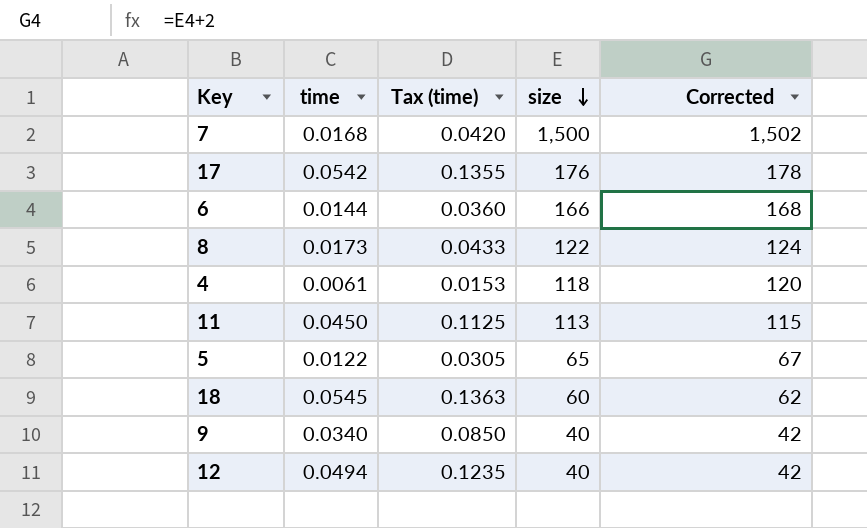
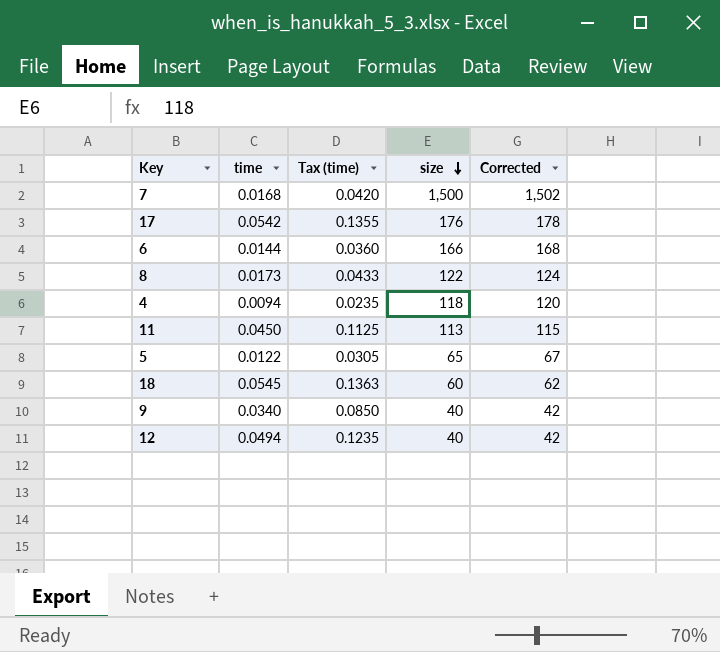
4 | time: 0.0061 -> 0.0094
4 | Tax (time): 0.0153 -> 0.0235

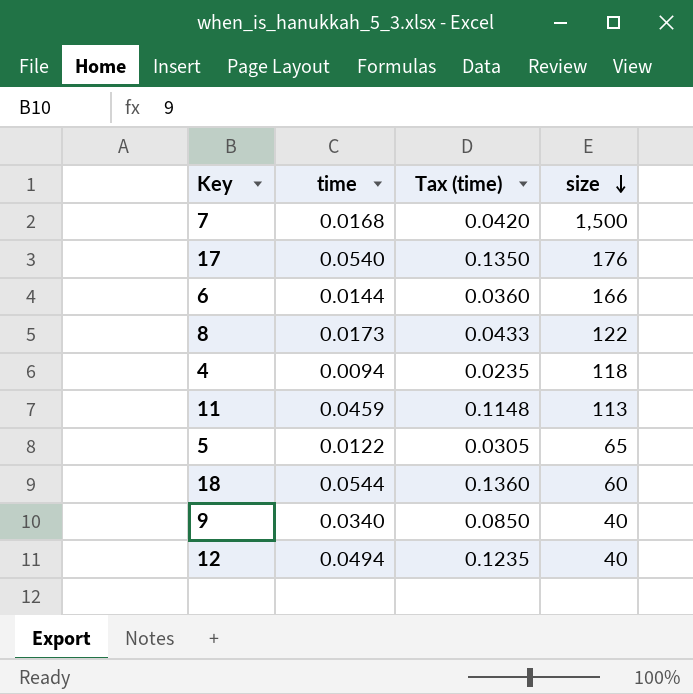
column Corrected | formula: [size] + 2 -> none
17 | time: 0.0542 -> 0.0540
17 | Tax (time): 0.1355 -> 0.1350
11 | time: 0.0450 -> 0.0459
11 | Tax (time): 0.1125 -> 0.1148
18 | time: 0.0545 -> 0.0544
18 | Tax (time): 0.1363 -> 0.1360

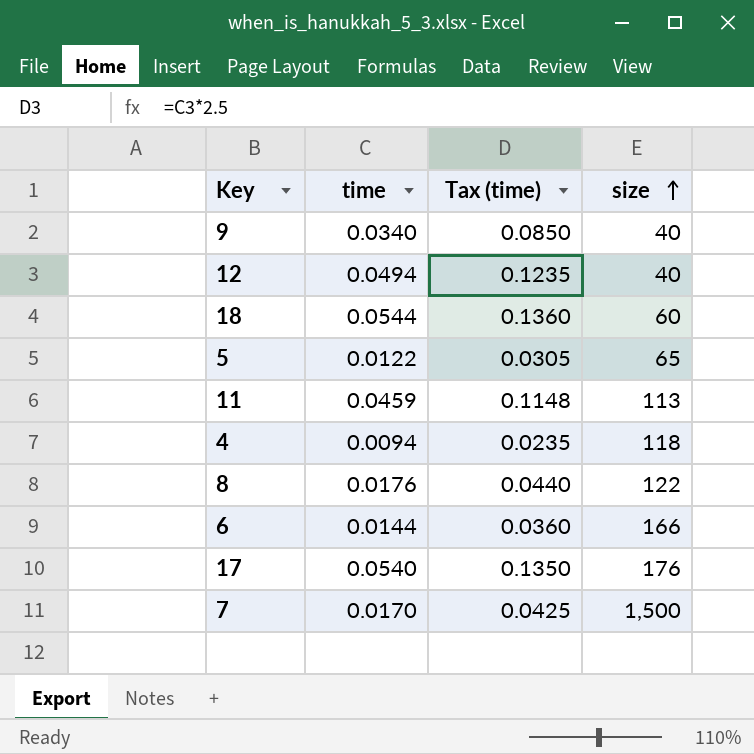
row order: size descending -> size ascending
8 | time: 0.0173 -> 0.0176
8 | Tax (time): 0.0433 -> 0.0440
7 | time: 0.0168 -> 0.0170
7 | Tax (time): 0.0420 -> 0.0425

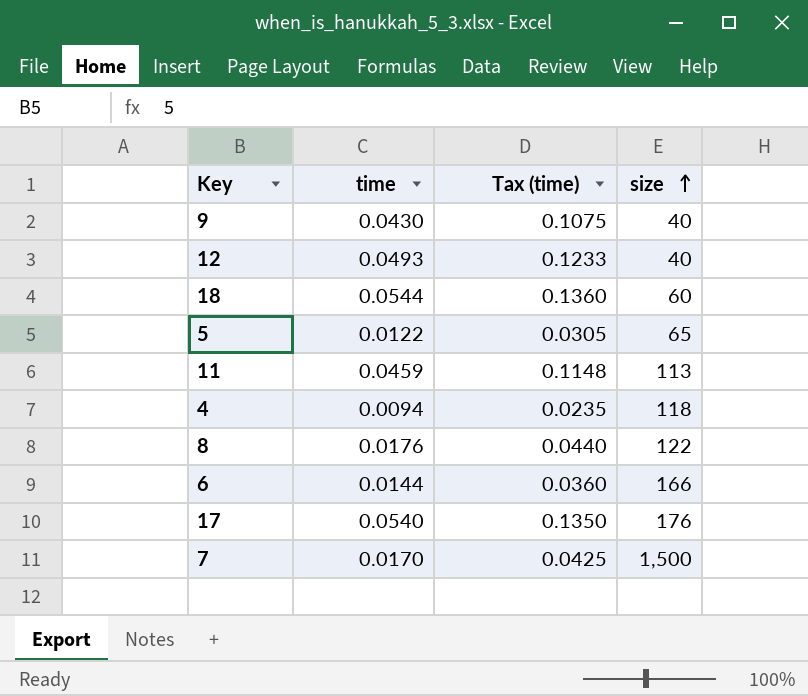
9 | time: 0.0340 -> 0.0430
9 | Tax (time): 0.0850 -> 0.1075
12 | time: 0.0494 -> 0.0493
12 | Tax (time): 0.1235 -> 0.1233

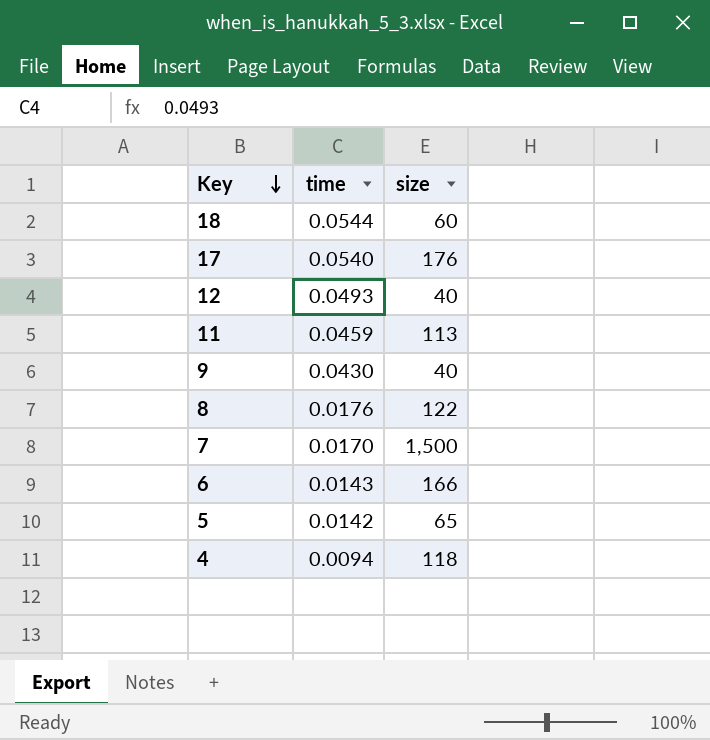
row order: size ascending -> Key descending
column Tax (time) | formula: [time] * 2.5 -> none
6 | time: 0.0144 -> 0.0143
5 | time: 0.0122 -> 0.0142

